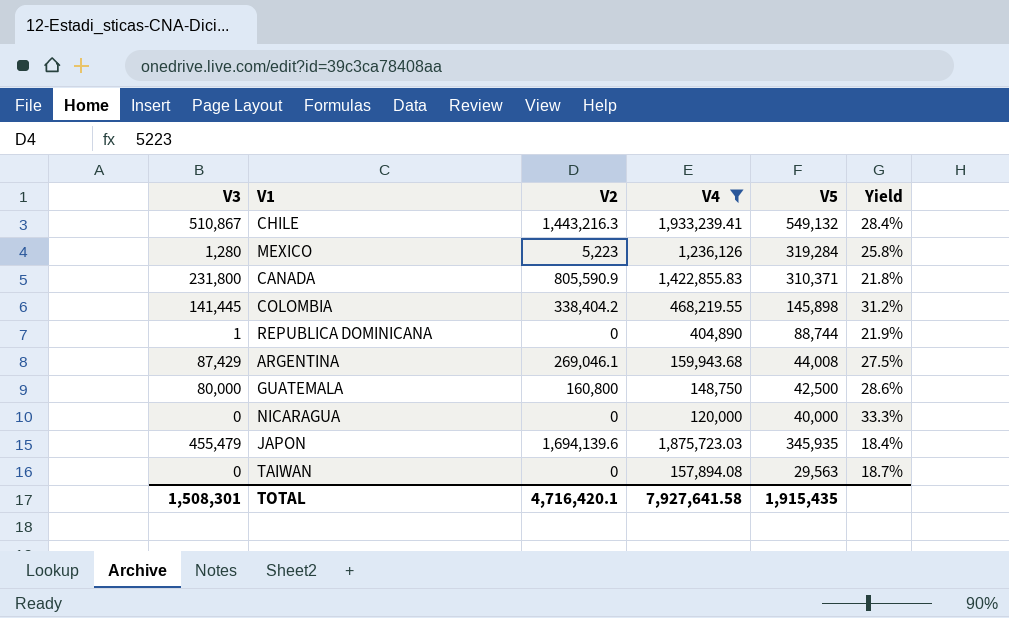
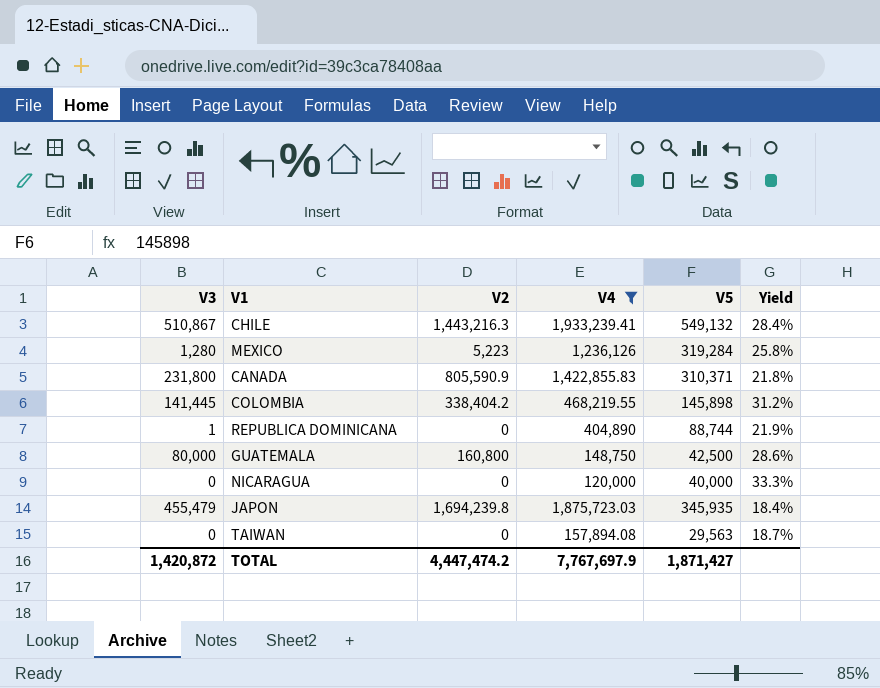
row ARGENTINA: 87,429 | 269,046.1 | 159,943.68 | 44,008 | 27.5% -> none
JAPON | V2: 1,694,139.6 -> 1,694,239.8
TOTAL | V3: 1,508,301 -> 1,420,872
TOTAL | V2: 4,716,420.1 -> 4,447,474.2
TOTAL | V4: 7,927,641.58 -> 7,767,697.9
TOTAL | V5: 1,915,435 -> 1,871,427

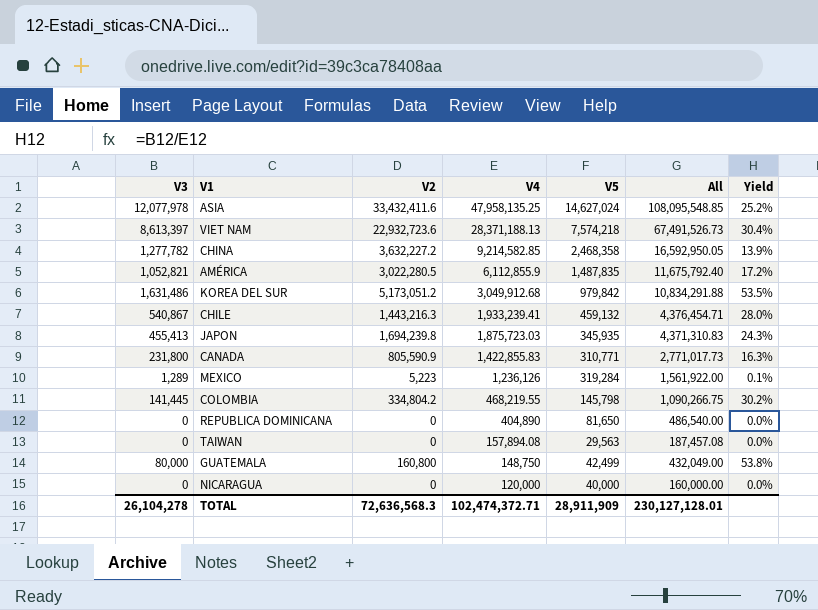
filter: V4 <= 1,933,239.41 -> none
row order: none -> V4 descending
column All | formula: none -> [V3] + [V2] + [V4] + [V5]
column Yield | formula: [V5] / [V4] -> [V3] / [V4]
CHILE | V3: 510,867 -> 540,867
CHILE | V5: 549,132 -> 459,132
JAPON | V3: 455,479 -> 455,413
CANADA | V5: 310,371 -> 310,771
MEXICO | V3: 1,280 -> 1,289
COLOMBIA | V2: 338,404.2 -> 334,804.2
COLOMBIA | V5: 145,898 -> 145,798
REPUBLICA DOMINICANA | V3: 1 -> 0
REPUBLICA DOMINICANA | V5: 88,744 -> 81,650
GUATEMALA | V5: 42,500 -> 42,499
TOTAL | V3: 1,420,872 -> 26,104,278
TOTAL | V2: 4,447,474.2 -> 72,636,568.3
TOTAL | V4: 7,767,697.9 -> 102,474,372.71
TOTAL | V5: 1,871,427 -> 28,911,909

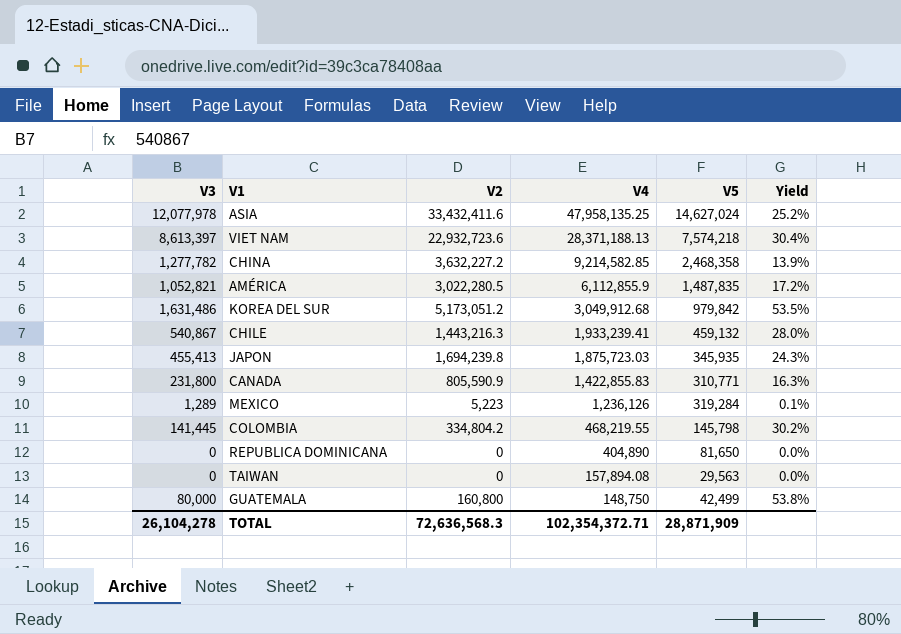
column All | formula: [V3] + [V2] + [V4] + [V5] -> none
row NICARAGUA: 0 | 0 | 120,000 | 40,000 | 160,000.00 | 0.0% -> none
TOTAL | V4: 102,474,372.71 -> 102,354,372.71
TOTAL | V5: 28,911,909 -> 28,871,909

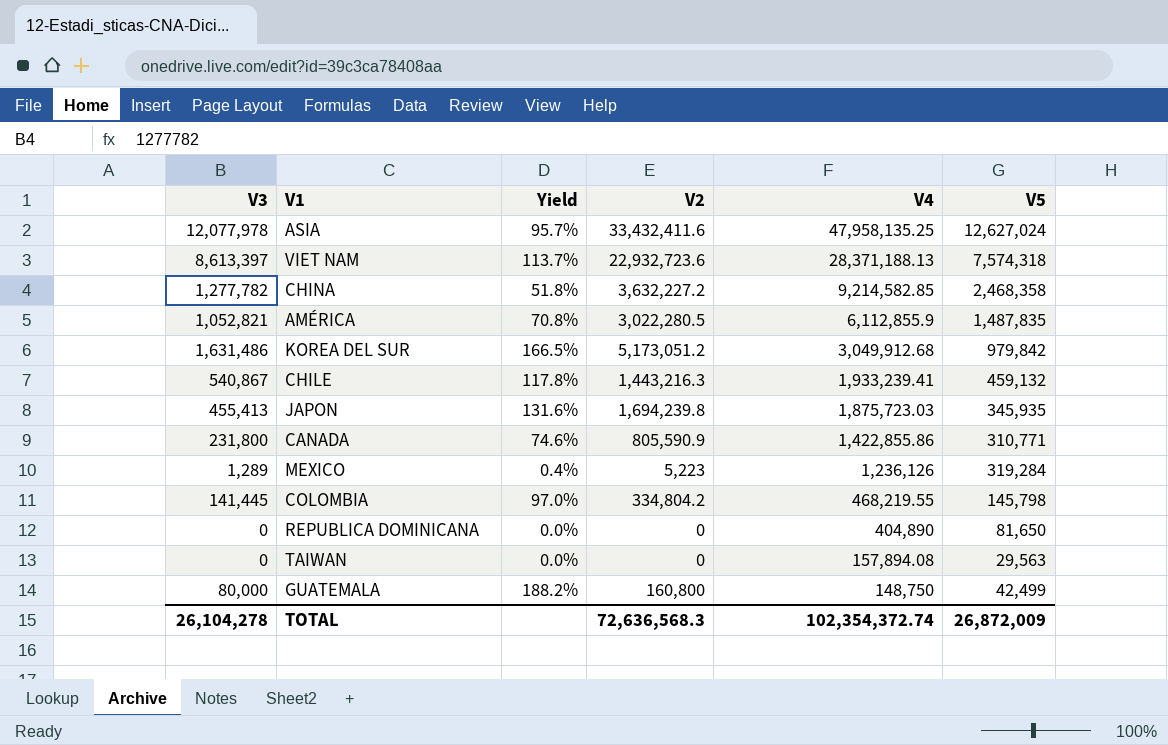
column Yield | formula: [V3] / [V4] -> [V3] / [V5]
column Yield | position: 6 -> 3
ASIA | V5: 14,627,024 -> 12,627,024
VIET NAM | V5: 7,574,218 -> 7,574,318
CANADA | V4: 1,422,855.83 -> 1,422,855.86
TOTAL | V4: 102,354,372.71 -> 102,354,372.74
TOTAL | V5: 28,871,909 -> 26,872,009

